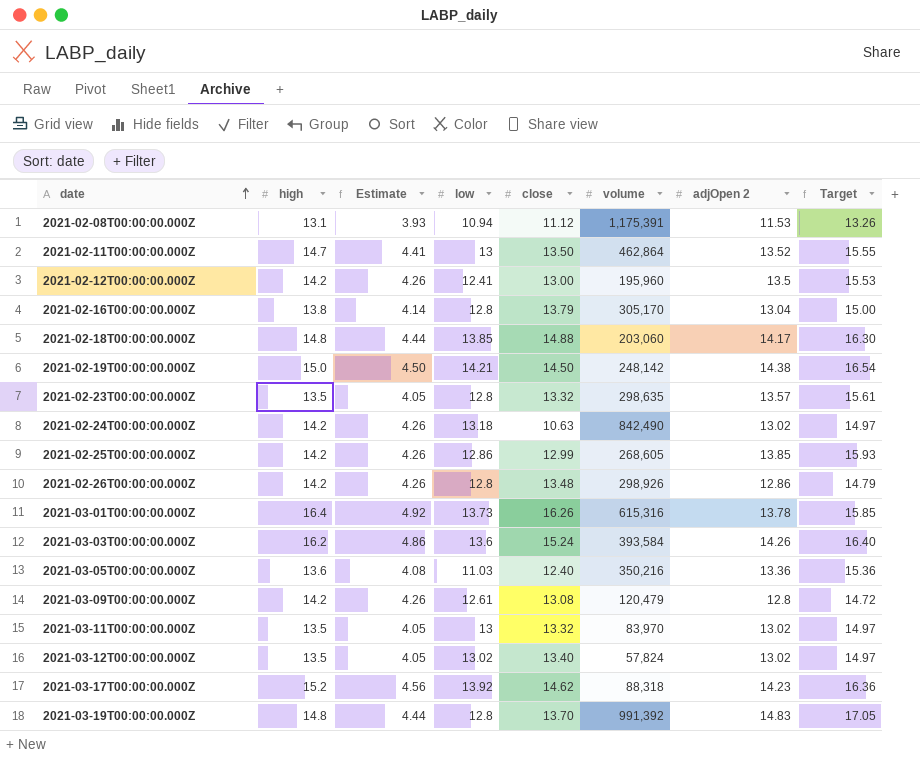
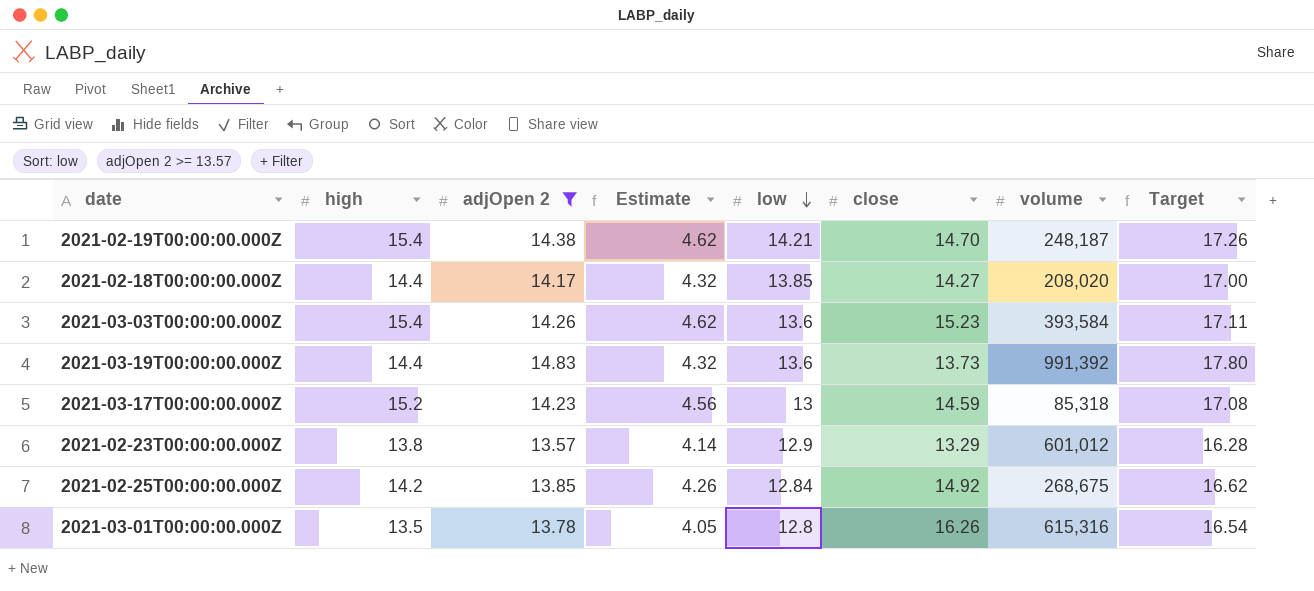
filter: none -> adjOpen 2 >= 13.57
row order: date ascending -> low descending
column adjOpen 2 | position: 7 -> 3
column Target | formula: [adjOpen 2] * 1.15 -> [adjOpen 2] * 1.2
2021-02-19T00:00:00.000Z | high: 15.0 -> 15.4
2021-02-19T00:00:00.000Z | Estimate: 4.50 -> 4.62
2021-02-19T00:00:00.000Z | close: 14.50 -> 14.70
2021-02-19T00:00:00.000Z | volume: 248,142 -> 248,187
2021-02-18T00:00:00.000Z | high: 14.8 -> 14.4
2021-02-18T00:00:00.000Z | Estimate: 4.44 -> 4.32
2021-02-18T00:00:00.000Z | close: 14.88 -> 14.27
2021-02-18T00:00:00.000Z | volume: 203,060 -> 208,020
2021-03-03T00:00:00.000Z | high: 16.2 -> 15.4
2021-03-03T00:00:00.000Z | Estimate: 4.86 -> 4.62
2021-03-03T00:00:00.000Z | close: 15.24 -> 15.23
2021-03-19T00:00:00.000Z | high: 14.8 -> 14.4
2021-03-19T00:00:00.000Z | Estimate: 4.44 -> 4.32
2021-03-19T00:00:00.000Z | low: 12.8 -> 13.6
2021-03-19T00:00:00.000Z | close: 13.70 -> 13.73
2021-03-17T00:00:00.000Z | low: 13.92 -> 13
2021-03-17T00:00:00.000Z | close: 14.62 -> 14.59
2021-03-17T00:00:00.000Z | volume: 88,318 -> 85,318
2021-02-23T00:00:00.000Z | high: 13.5 -> 13.8
2021-02-23T00:00:00.000Z | Estimate: 4.05 -> 4.14
2021-02-23T00:00:00.000Z | low: 12.8 -> 12.9
2021-02-23T00:00:00.000Z | close: 13.32 -> 13.29
2021-02-23T00:00:00.000Z | volume: 298,635 -> 601,012
2021-02-25T00:00:00.000Z | low: 12.86 -> 12.84
2021-02-25T00:00:00.000Z | close: 12.99 -> 14.92
2021-02-25T00:00:00.000Z | volume: 268,605 -> 268,675
2021-03-01T00:00:00.000Z | high: 16.4 -> 13.5
2021-03-01T00:00:00.000Z | Estimate: 4.92 -> 4.05
2021-03-01T00:00:00.000Z | low: 13.73 -> 12.8

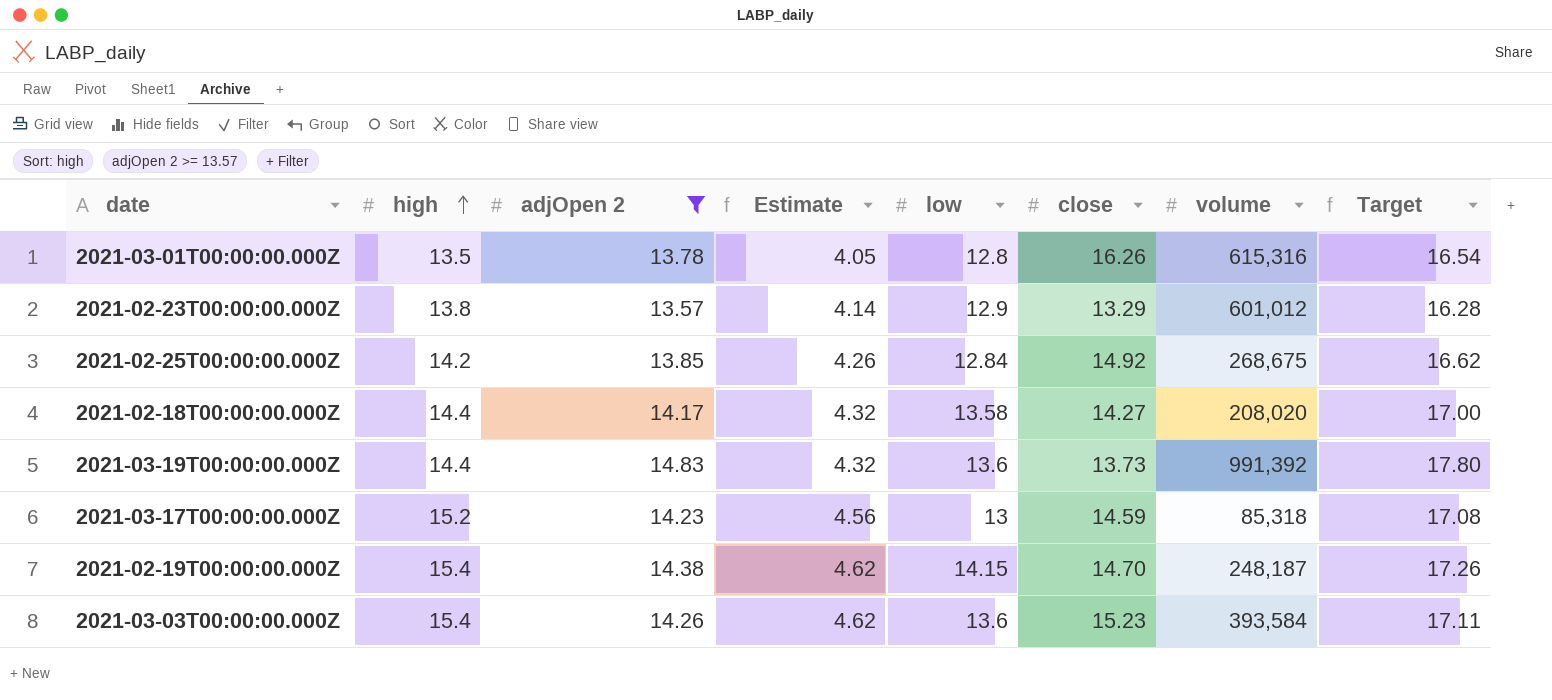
row order: low descending -> high ascending
2021-02-18T00:00:00.000Z | low: 13.85 -> 13.58
2021-02-19T00:00:00.000Z | low: 14.21 -> 14.15

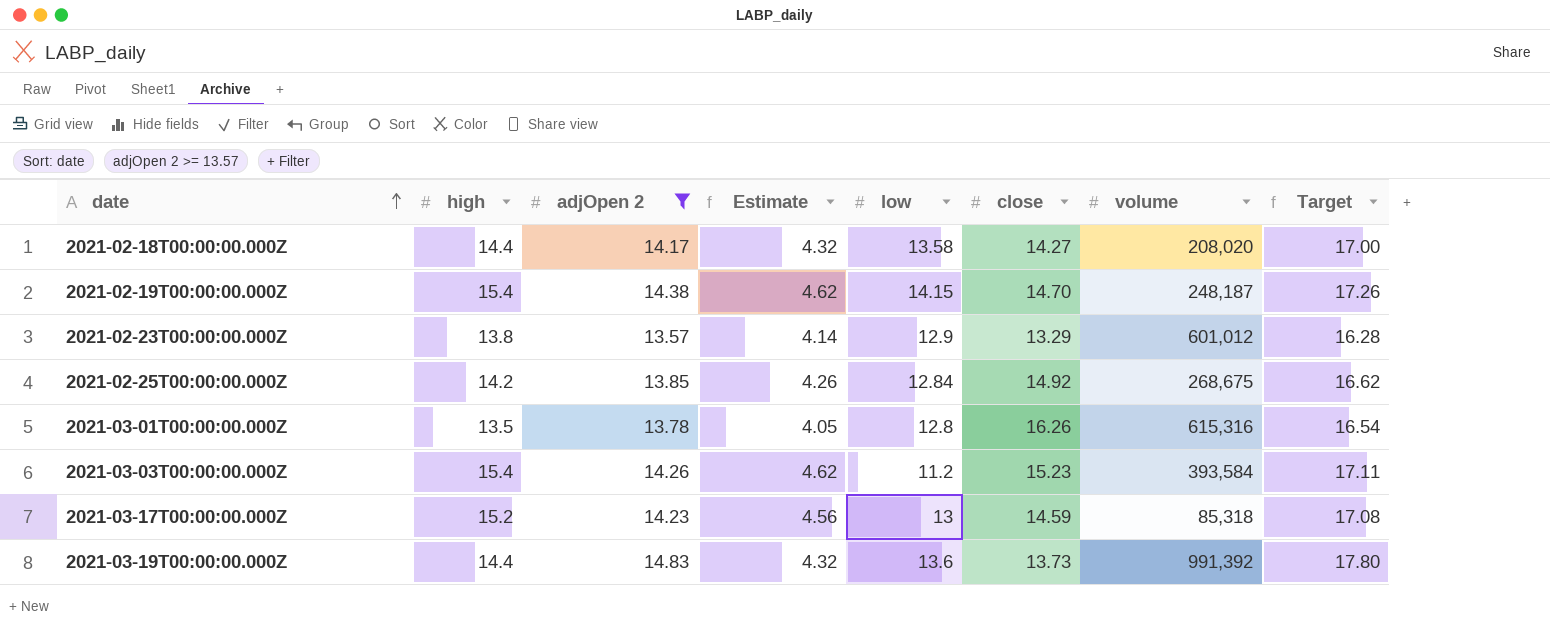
row order: high ascending -> date ascending
2021-03-03T00:00:00.000Z | low: 13.6 -> 11.2

